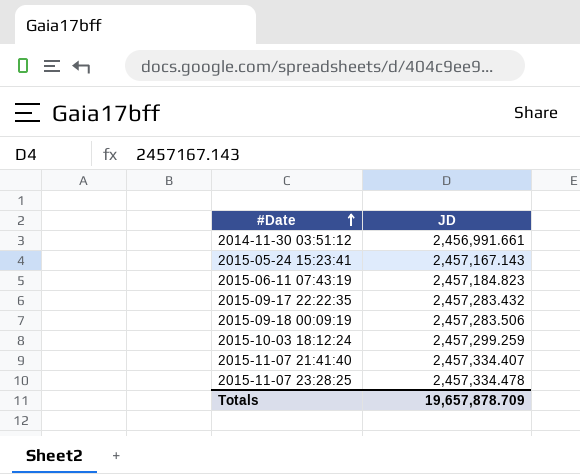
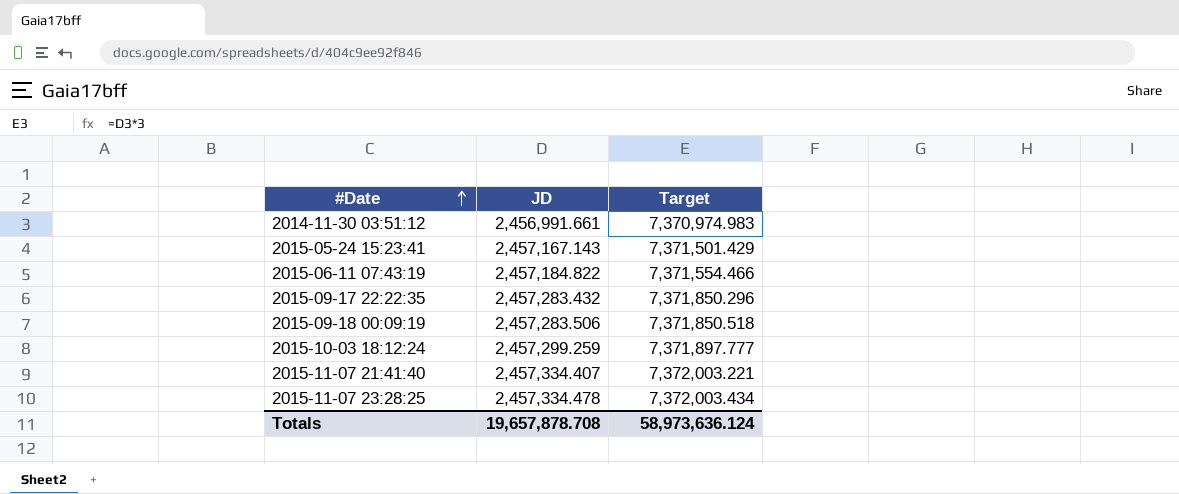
column Target | formula: none -> [JD] * 3
2015-06-11 07:43:19 | JD: 2,457,184.823 -> 2,457,184.822
Totals | JD: 19,657,878.709 -> 19,657,878.708

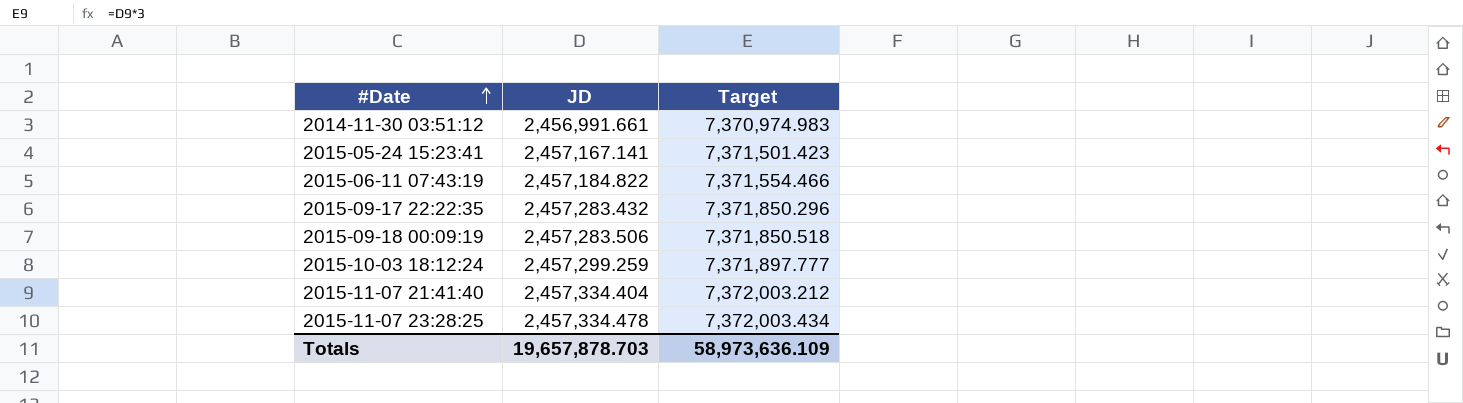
2015-05-24 15:23:41 | JD: 2,457,167.143 -> 2,457,167.141
2015-05-24 15:23:41 | Target: 7,371,501.429 -> 7,371,501.423
2015-11-07 21:41:40 | JD: 2,457,334.407 -> 2,457,334.404
2015-11-07 21:41:40 | Target: 7,372,003.221 -> 7,372,003.212
Totals | JD: 19,657,878.708 -> 19,657,878.703
Totals | Target: 58,973,636.124 -> 58,973,636.109

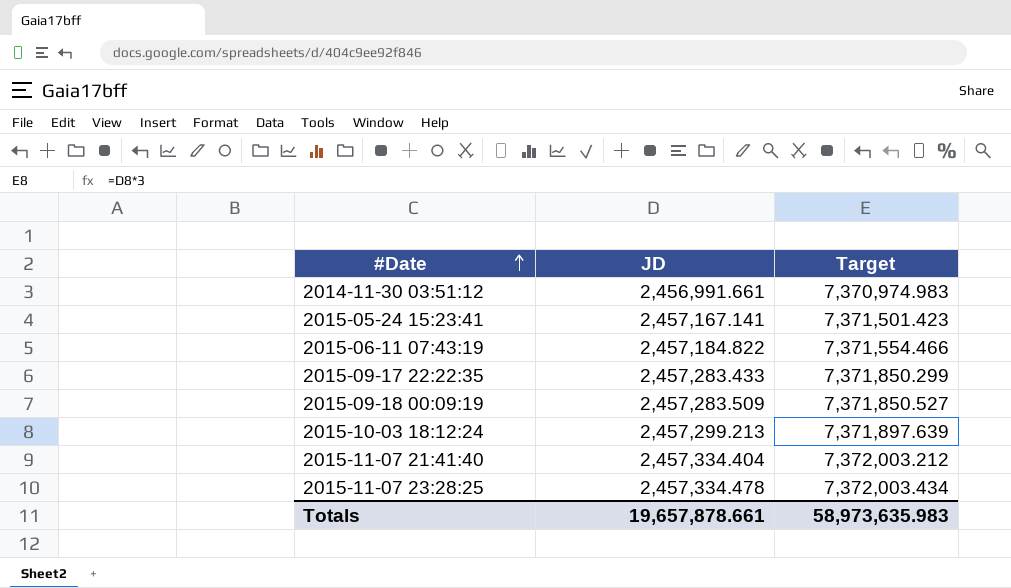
2015-09-17 22:22:35 | JD: 2,457,283.432 -> 2,457,283.433
2015-09-17 22:22:35 | Target: 7,371,850.296 -> 7,371,850.299
2015-09-18 00:09:19 | JD: 2,457,283.506 -> 2,457,283.509
2015-09-18 00:09:19 | Target: 7,371,850.518 -> 7,371,850.527
2015-10-03 18:12:24 | JD: 2,457,299.259 -> 2,457,299.213
2015-10-03 18:12:24 | Target: 7,371,897.777 -> 7,371,897.639
Totals | JD: 19,657,878.703 -> 19,657,878.661
Totals | Target: 58,973,636.109 -> 58,973,635.983

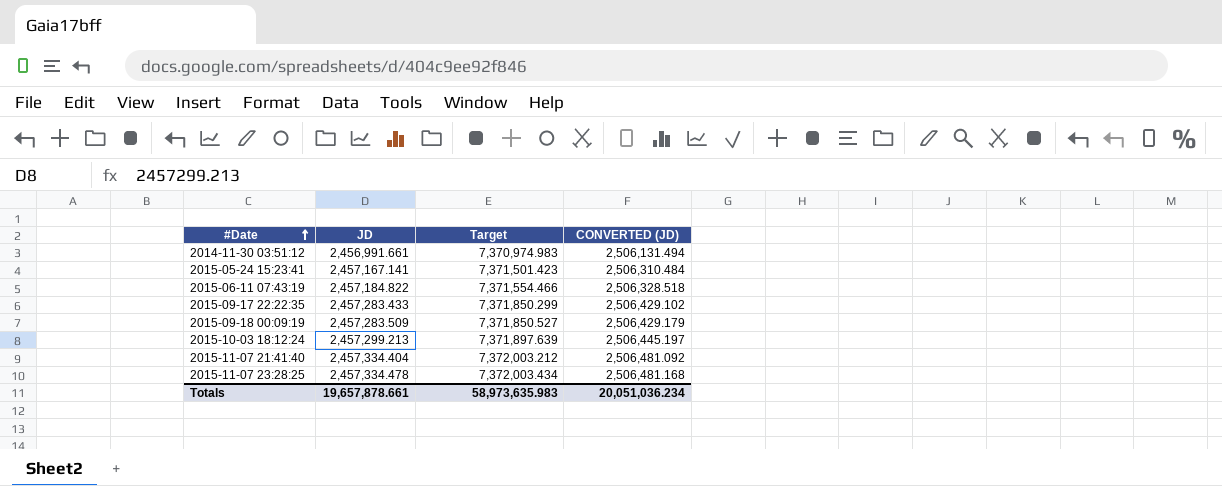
column CONVERTED (JD) | formula: none -> [JD] * 1.02

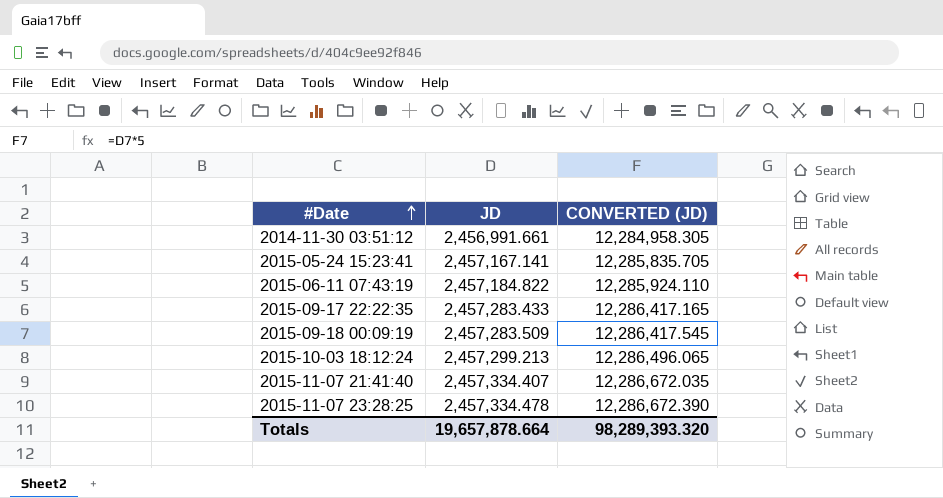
column Target | formula: [JD] * 3 -> none
column CONVERTED (JD) | formula: [JD] * 1.02 -> [JD] * 5
2015-11-07 21:41:40 | JD: 2,457,334.404 -> 2,457,334.407
Totals | JD: 19,657,878.661 -> 19,657,878.664
Totals | CONVERTED (JD): 20,051,036.234 -> 98,289,393.320

